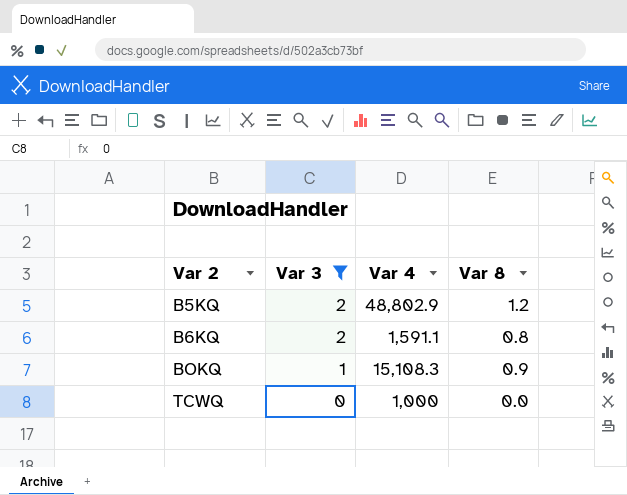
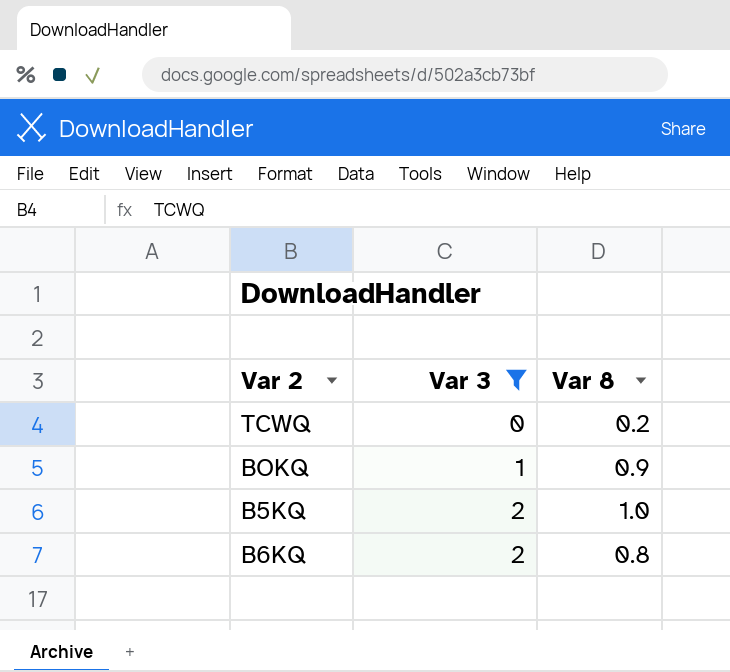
row order: Var 2 ascending -> Var 3 ascending
column Var 4 | position: 3 -> none
TCWQ | Var 8: 0.0 -> 0.2
B5KQ | Var 8: 1.2 -> 1.0

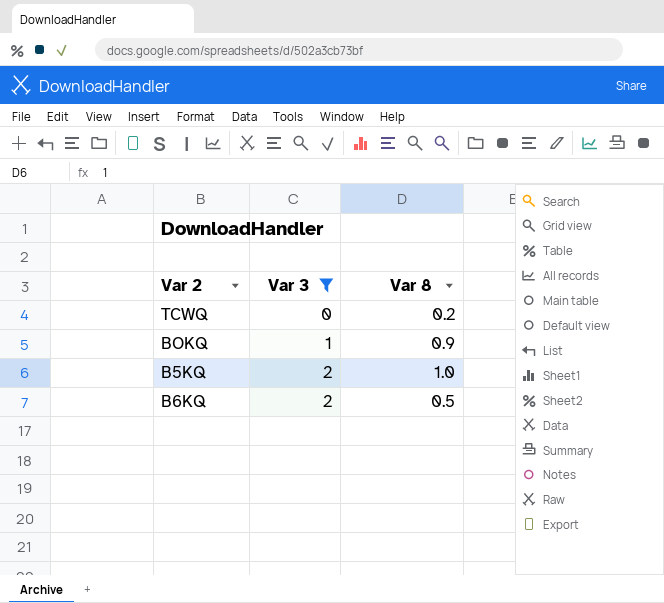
B6KQ | Var 8: 0.8 -> 0.5

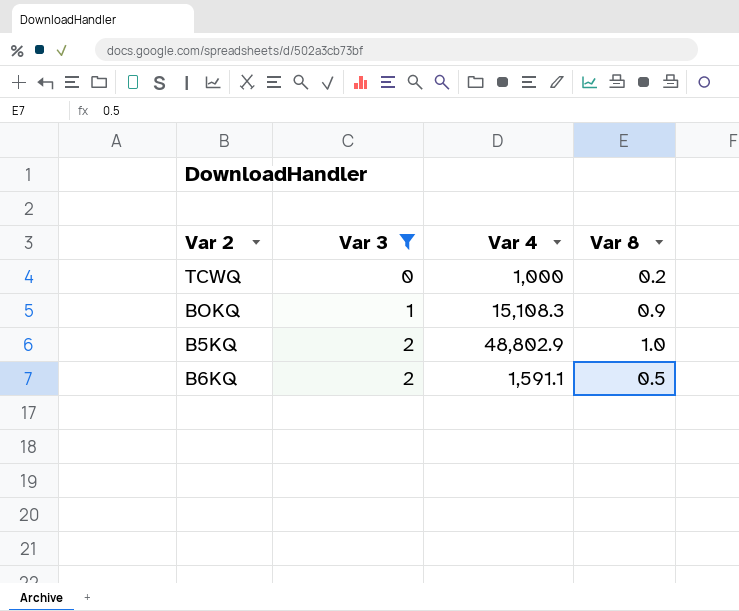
column Var 4 | position: none -> 3

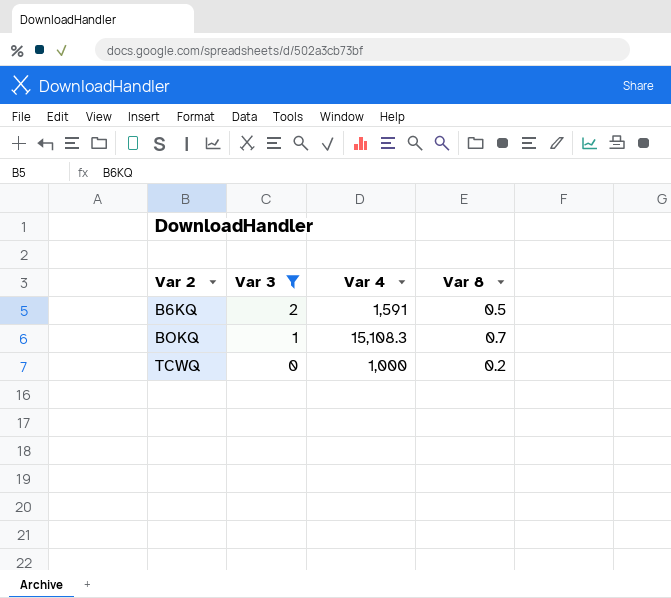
row order: Var 3 ascending -> Var 2 ascending
row B5KQ: 2 | 48,802.9 | 1.0 -> none
B6KQ | Var 4: 1,591.1 -> 1,591
BOKQ | Var 8: 0.9 -> 0.7

